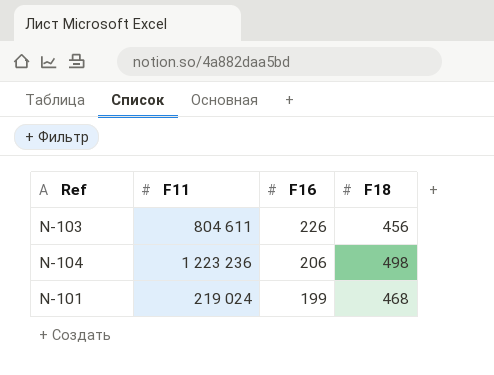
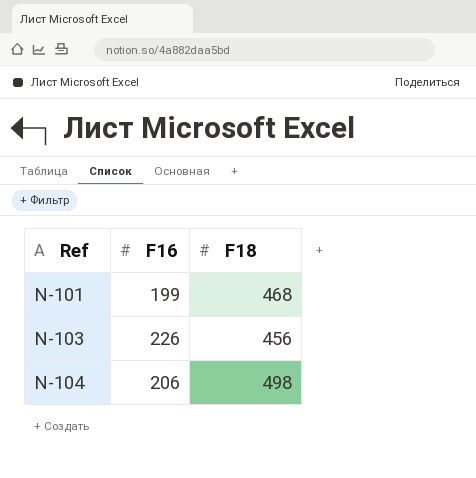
row order: F16 descending -> Ref ascending
column F11 | position: 2 -> none

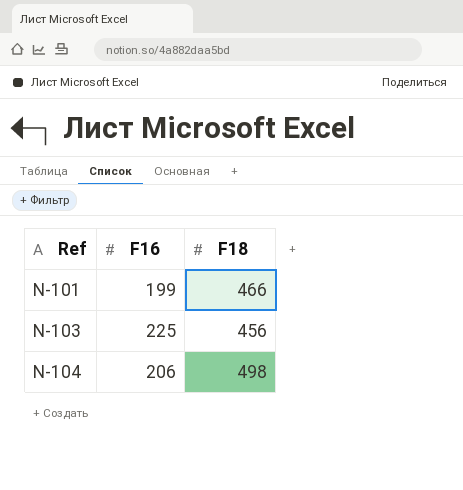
N-101 | F18: 468 -> 466
N-103 | F16: 226 -> 225

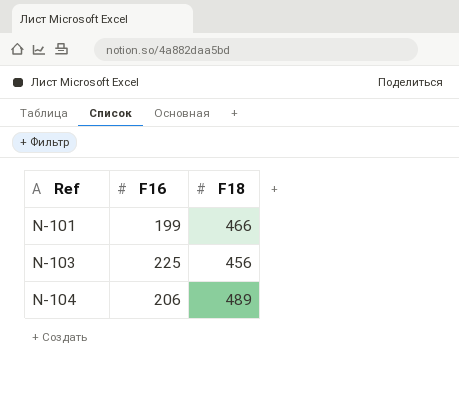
N-104 | F18: 498 -> 489

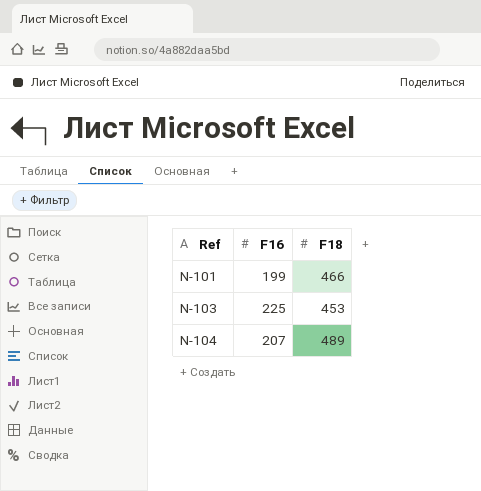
N-103 | F18: 456 -> 453
N-104 | F16: 206 -> 207

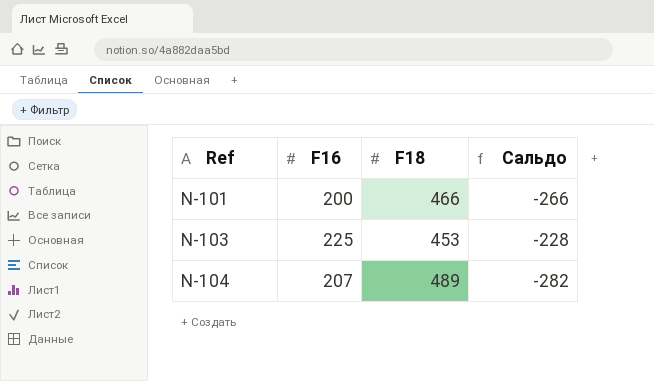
column Сальдо | formula: none -> [F16] - [F18]
N-101 | F16: 199 -> 200

